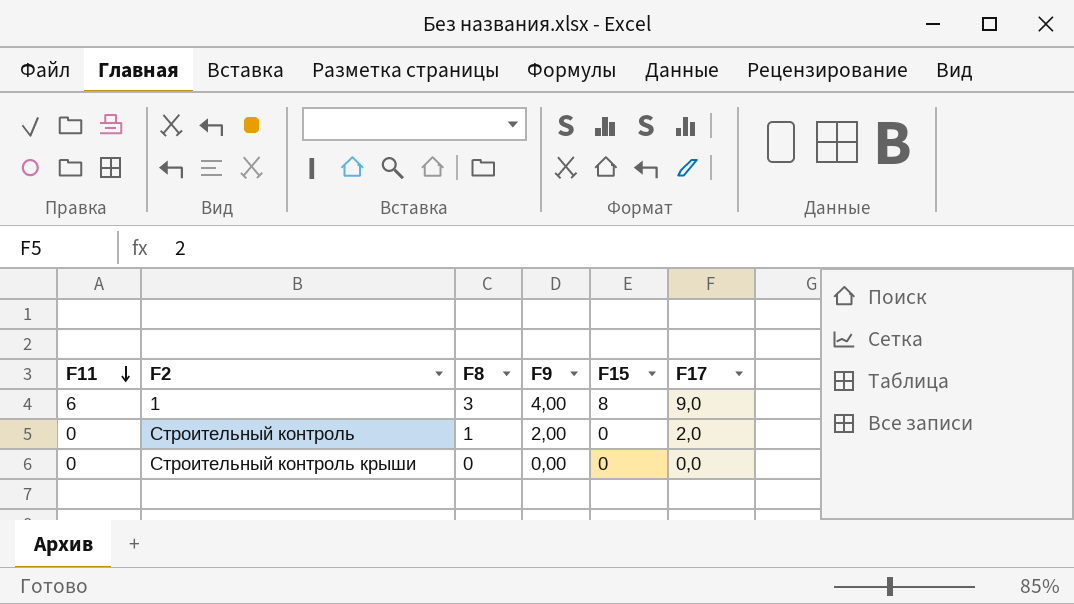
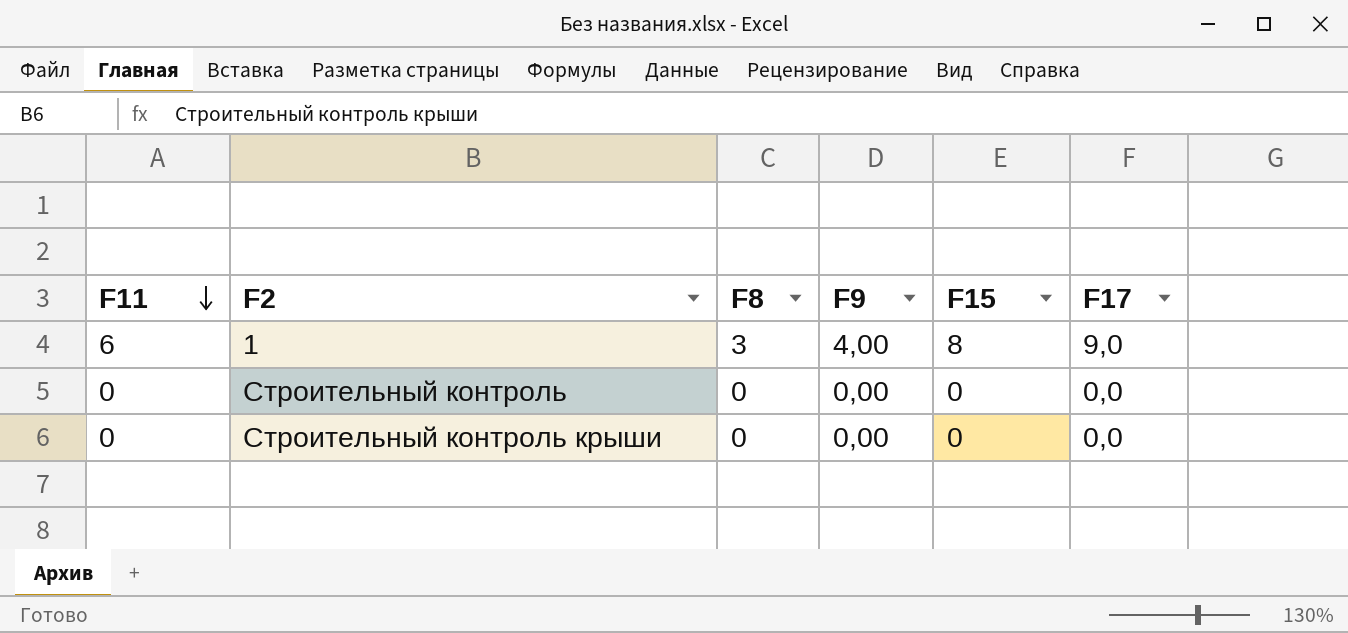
Строительный контроль | F8: 1 -> 0
Строительный контроль | F9: 2,00 -> 0,00
Строительный контроль | F17: 2,0 -> 0,0

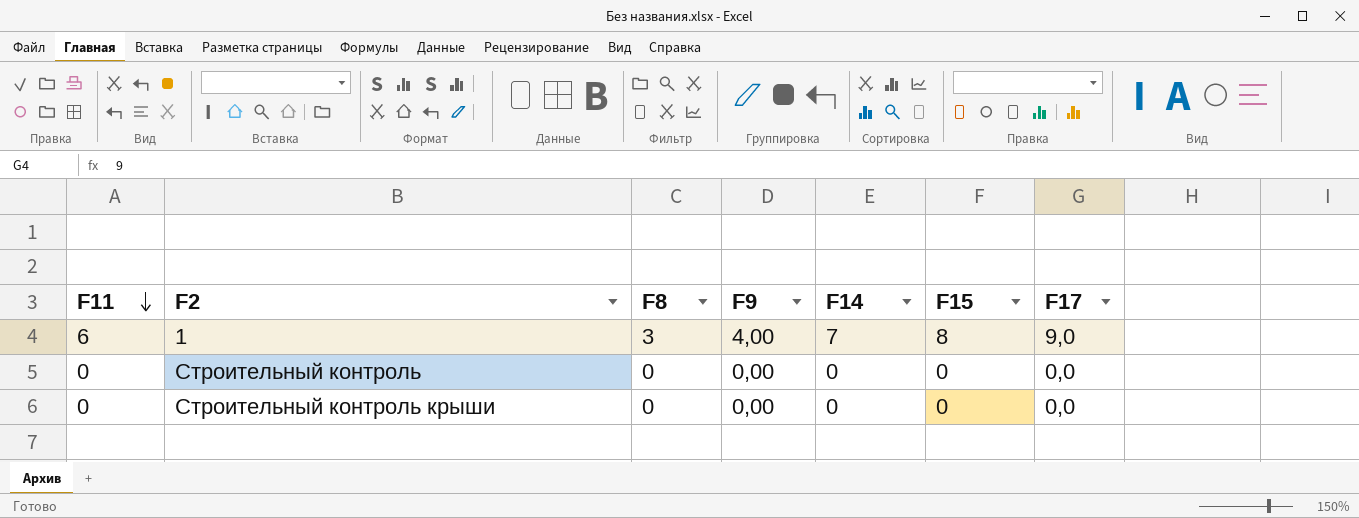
column F14 | position: none -> 5

